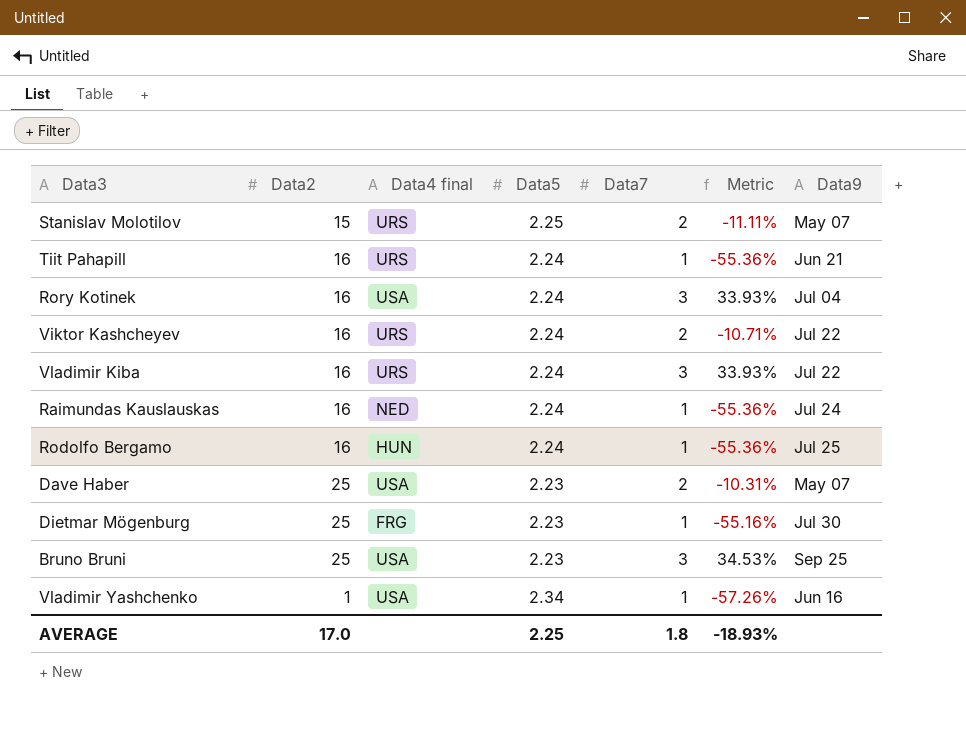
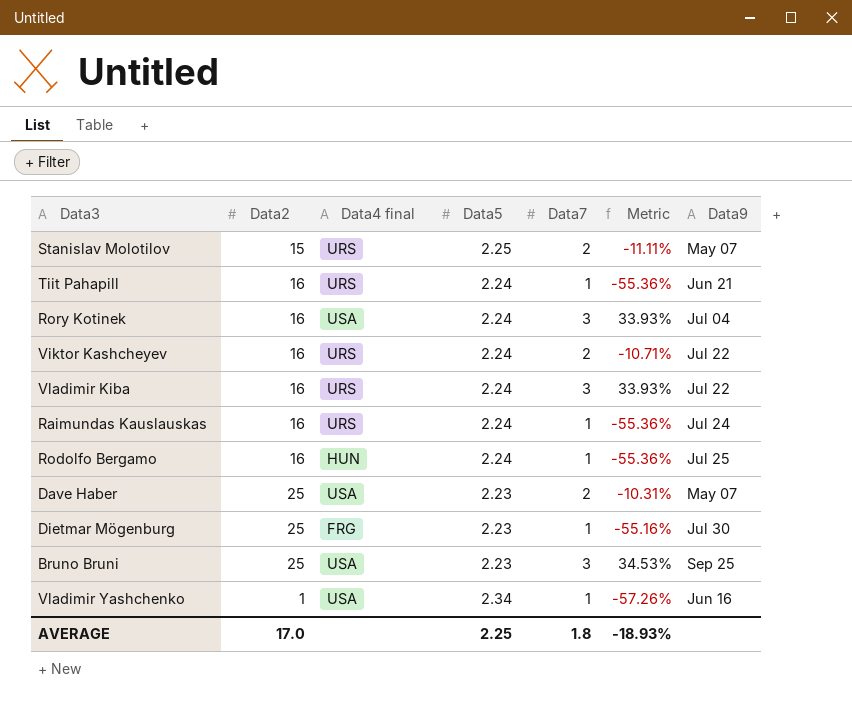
Raimundas Kauslauskas | Data4 final: NED -> URS

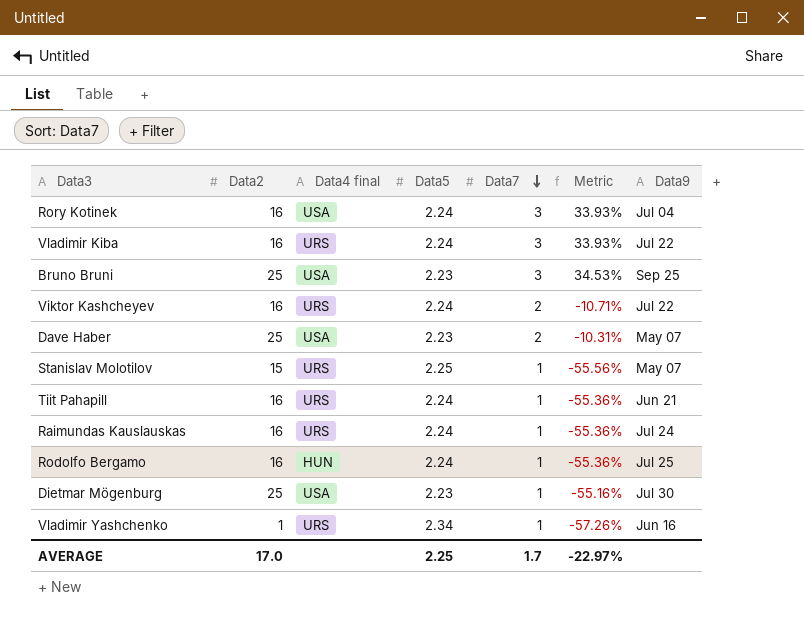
row order: none -> Data7 descending
Stanislav Molotilov | Data7: 2 -> 1
Stanislav Molotilov | Metric: -11.11% -> -55.56%
Dietmar Mögenburg | Data4 final: FRG -> USA
Vladimir Yashchenko | Data4 final: USA -> URS
AVERAGE | Data7: 1.8 -> 1.7
AVERAGE | Metric: -18.93% -> -22.97%

